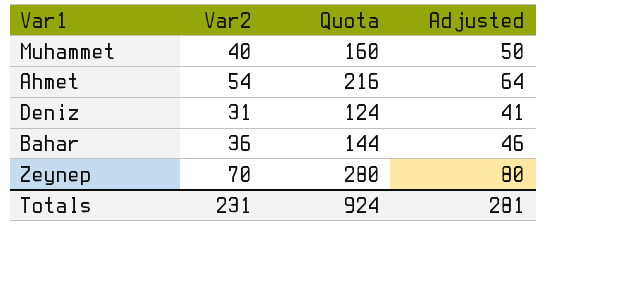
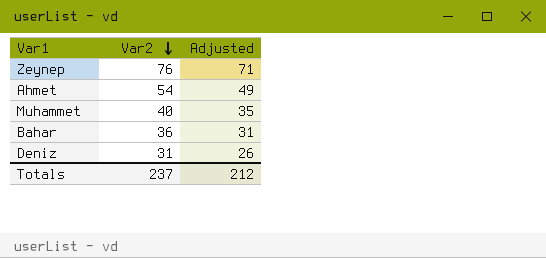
row order: none -> Var2 descending
column Quota | formula: [Var2] * 4 -> none
column Adjusted | formula: [Var2] + 10 -> [Var2] - 5
Zeynep | Var2: 70 -> 76
Totals | Var2: 231 -> 237
Totals | Adjusted: 281 -> 212

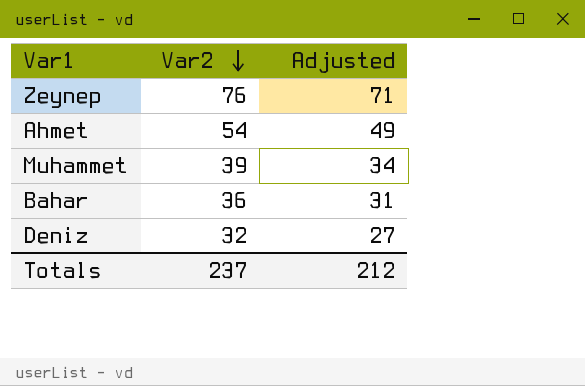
Muhammet | Var2: 40 -> 39
Muhammet | Adjusted: 35 -> 34
Deniz | Var2: 31 -> 32
Deniz | Adjusted: 26 -> 27

